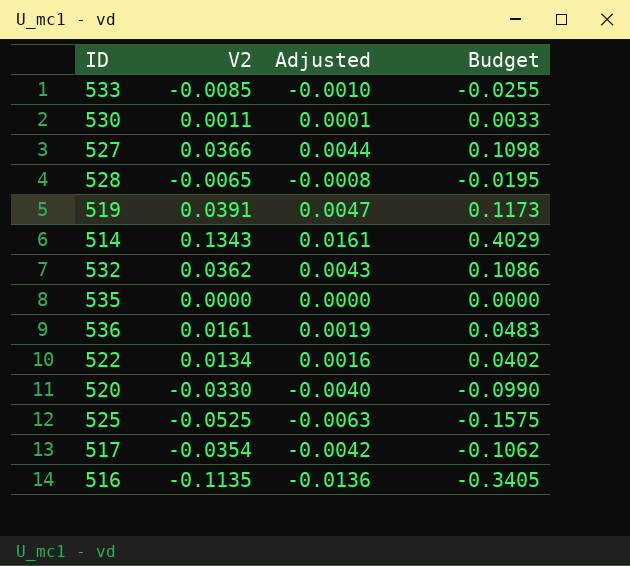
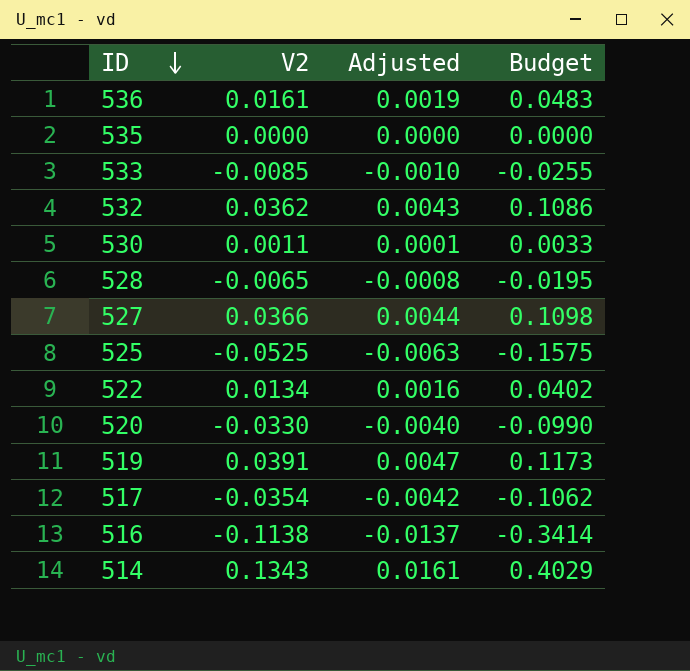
row order: none -> ID descending
516 | V2: -0.1135 -> -0.1138
516 | Adjusted: -0.0136 -> -0.0137
516 | Budget: -0.3405 -> -0.3414

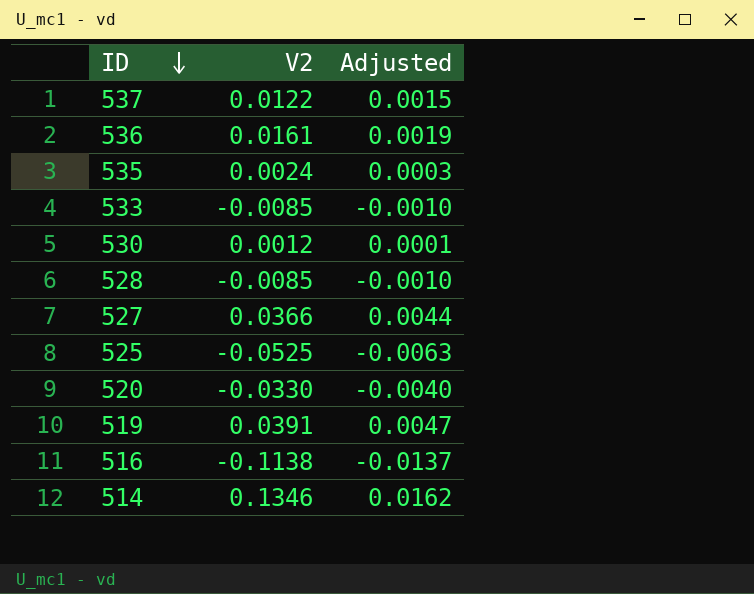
column Budget | formula: [V2] * 3 -> none
row 532: 0.0362 | 0.0043 | 0.1086 -> none
row 522: 0.0134 | 0.0016 | 0.0402 -> none
row 517: -0.0354 | -0.0042 | -0.1062 -> none
row 537: none -> 0.0122 | 0.0015
535 | V2: 0.0000 -> 0.0024
535 | Adjusted: 0.0000 -> 0.0003
530 | V2: 0.0011 -> 0.0012
528 | V2: -0.0065 -> -0.0085
528 | Adjusted: -0.0008 -> -0.0010
514 | V2: 0.1343 -> 0.1346
514 | Adjusted: 0.0161 -> 0.0162

